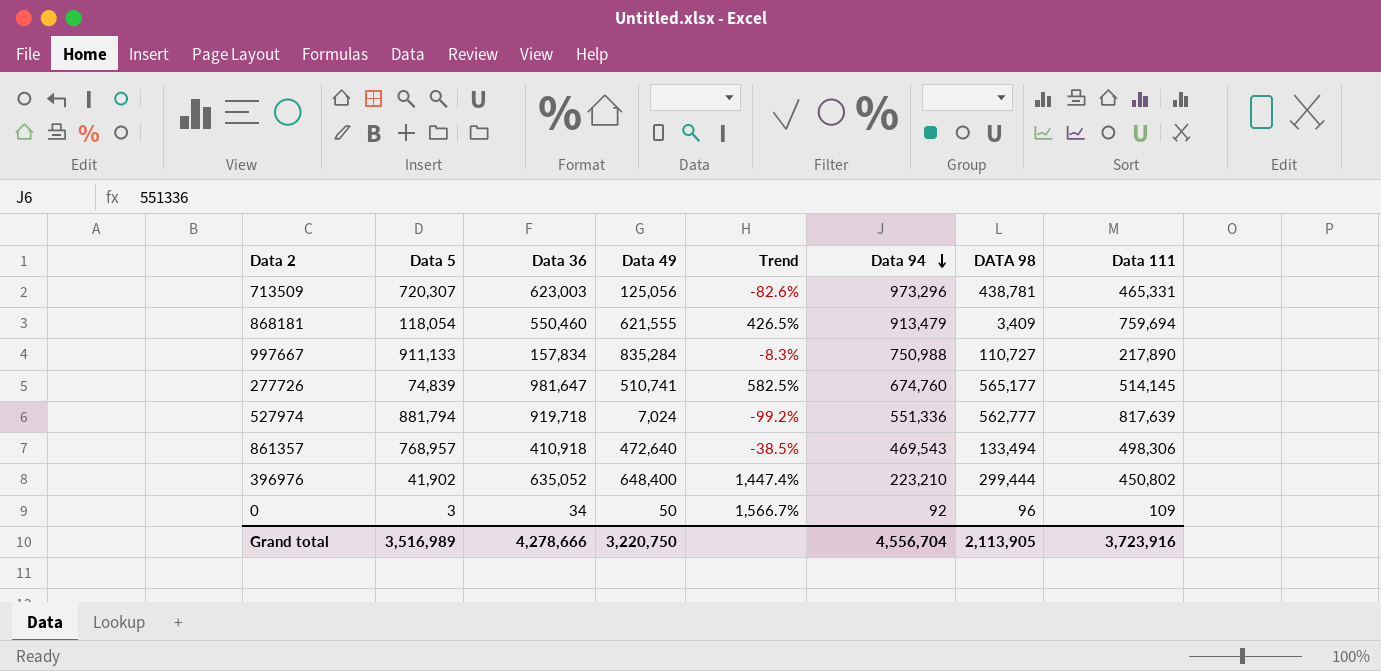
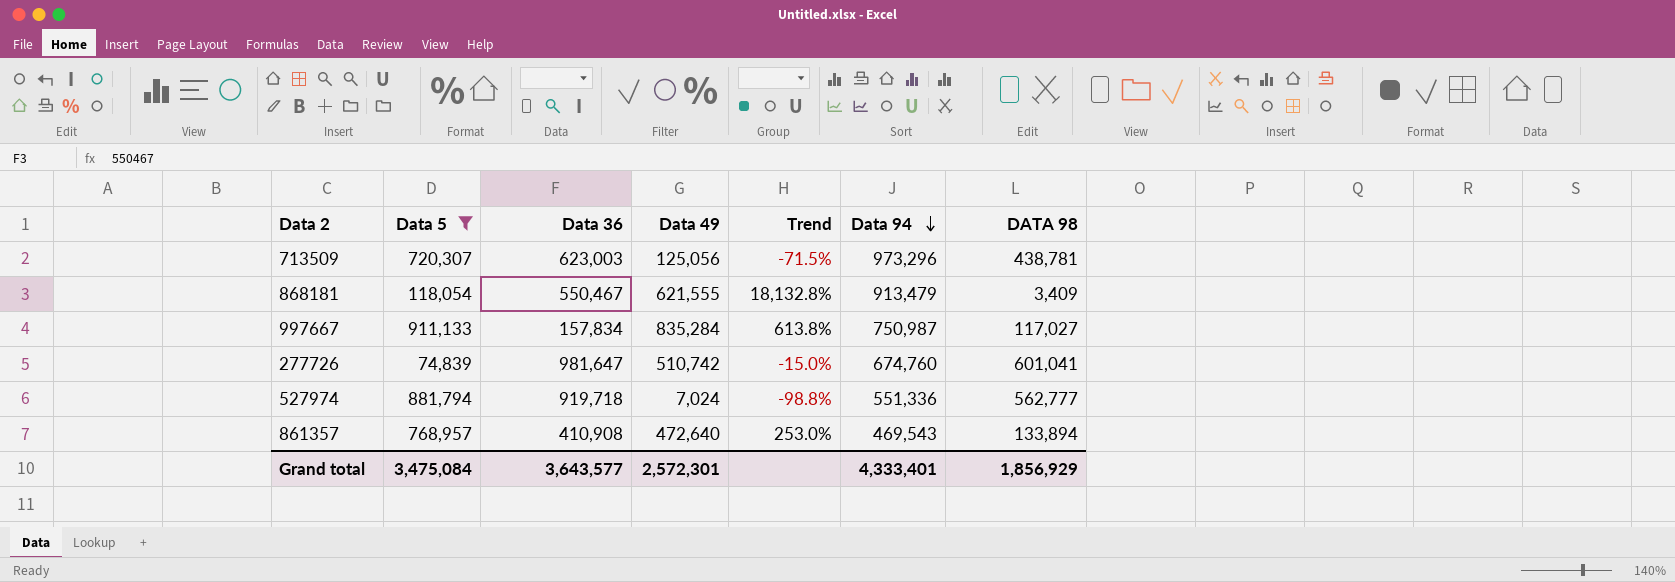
filter: none -> Data 5 >= 74,839
column Data 111 | position: 8 -> none
column Trend | formula: ([Data 49] - [Data 5]) / [Data 5] -> ([Data 49] - [DATA 98]) / [DATA 98]
868181 | Data 36: 550,460 -> 550,467
997667 | Data 94: 750,988 -> 750,987
997667 | DATA 98: 110,727 -> 117,027
277726 | Data 49: 510,741 -> 510,742
277726 | DATA 98: 565,177 -> 601,041
861357 | Data 36: 410,918 -> 410,908
861357 | DATA 98: 133,494 -> 133,894
Grand total | Data 5: 3,516,989 -> 3,475,084
Grand total | Data 36: 4,278,666 -> 3,643,577
Grand total | Data 49: 3,220,750 -> 2,572,301
Grand total | Data 94: 4,556,704 -> 4,333,401
Grand total | DATA 98: 2,113,905 -> 1,856,929

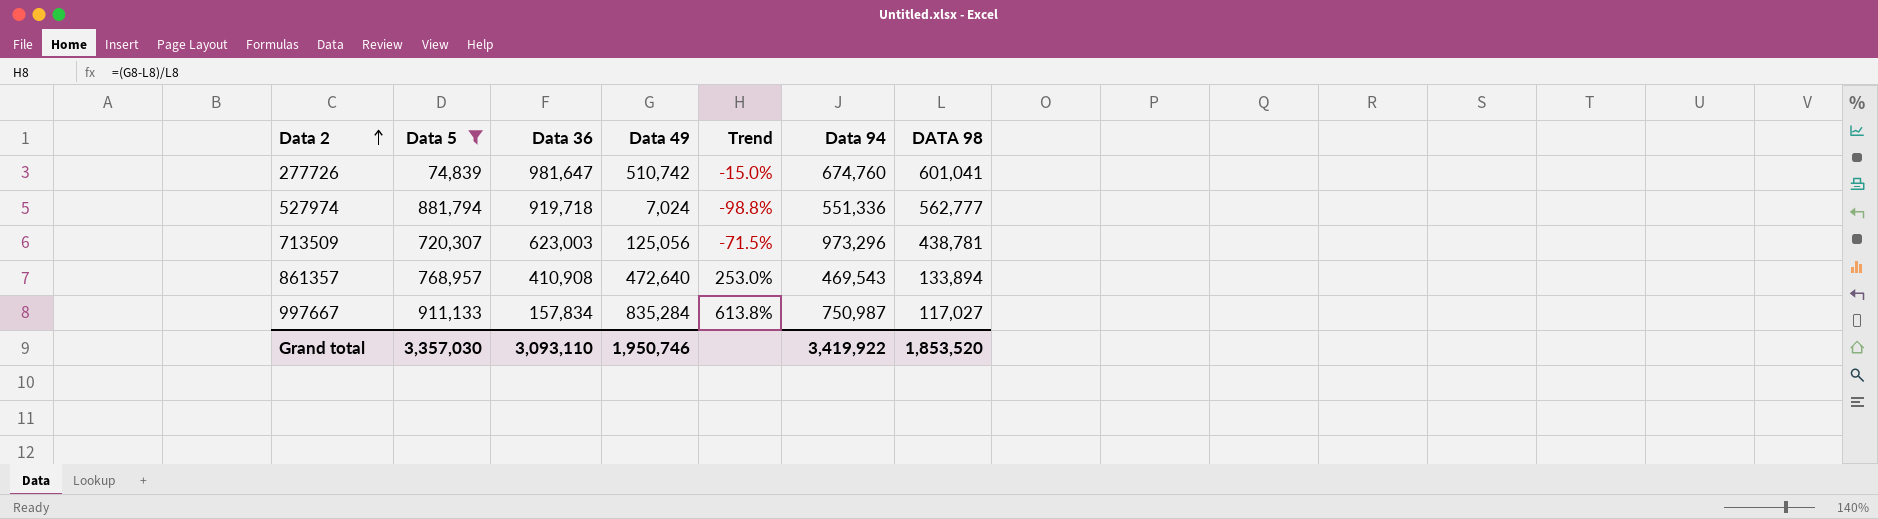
row order: Data 94 descending -> Data 2 ascending
row 868181: 118,054 | 550,467 | 621,555 | 18,132.8% | 913,479 | 3,409 -> none
Grand total | Data 5: 3,475,084 -> 3,357,030
Grand total | Data 36: 3,643,577 -> 3,093,110
Grand total | Data 49: 2,572,301 -> 1,950,746
Grand total | Data 94: 4,333,401 -> 3,419,922
Grand total | DATA 98: 1,856,929 -> 1,853,520

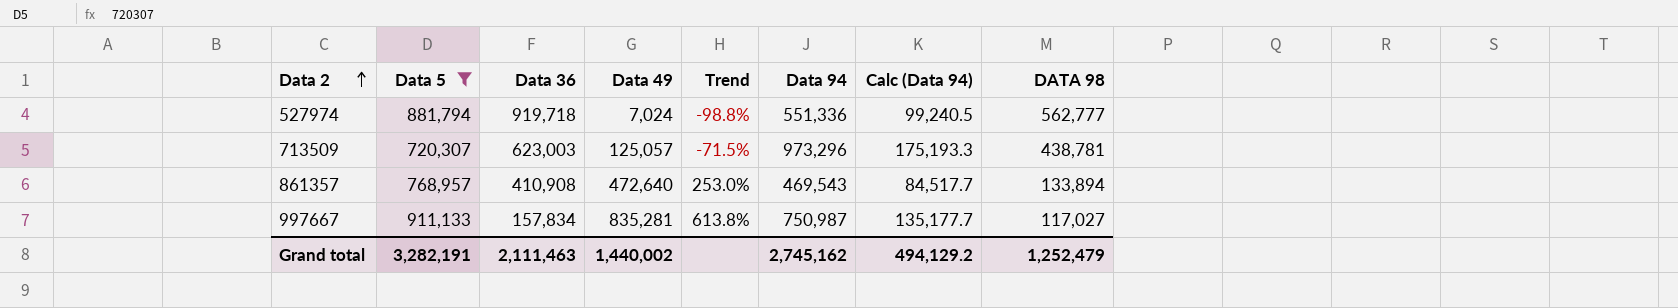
column Calc (Data 94) | formula: none -> [Data 94] * 0.18
row 277726: 74,839 | 981,647 | 510,742 | -15.0% | 674,760 | 601,041 -> none
713509 | Data 49: 125,056 -> 125,057
997667 | Data 49: 835,284 -> 835,281
Grand total | Data 5: 3,357,030 -> 3,282,191
Grand total | Data 36: 3,093,110 -> 2,111,463
Grand total | Data 49: 1,950,746 -> 1,440,002
Grand total | Data 94: 3,419,922 -> 2,745,162
Grand total | DATA 98: 1,853,520 -> 1,252,479

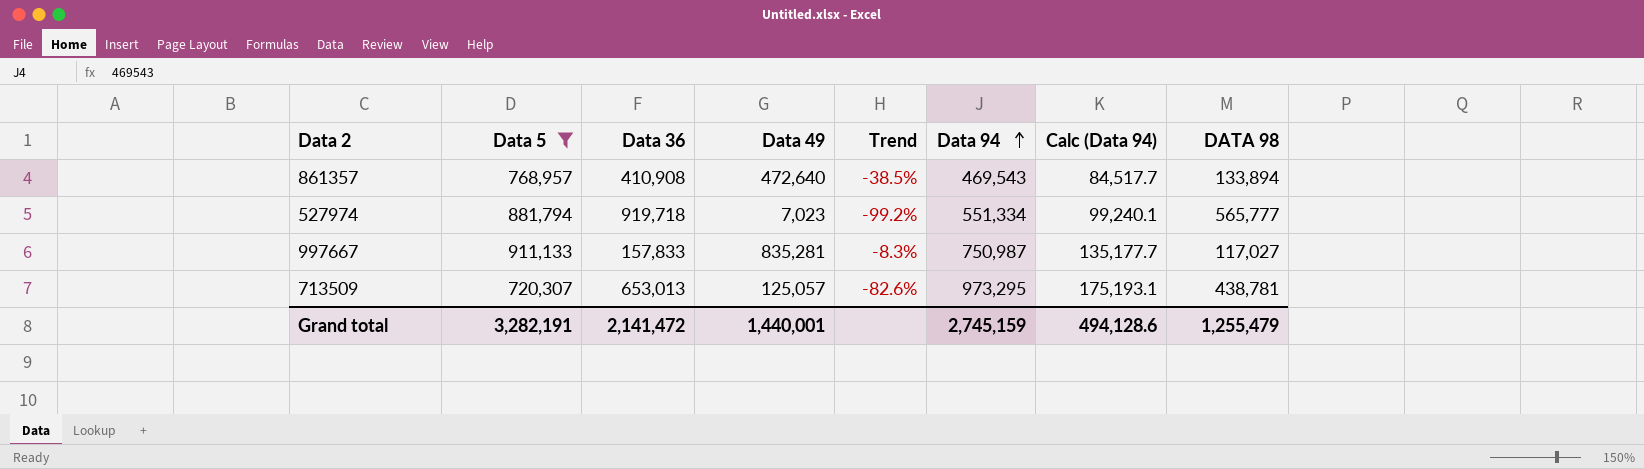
row order: Data 2 ascending -> Data 94 ascending
column Trend | formula: ([Data 49] - [DATA 98]) / [DATA 98] -> ([Data 49] - [Data 5]) / [Data 5]
527974 | Data 49: 7,024 -> 7,023
527974 | Data 94: 551,336 -> 551,334
527974 | Calc (Data 94): 99,240.5 -> 99,240.1
527974 | DATA 98: 562,777 -> 565,777
997667 | Data 36: 157,834 -> 157,833
713509 | Data 36: 623,003 -> 653,013
713509 | Data 94: 973,296 -> 973,295
713509 | Calc (Data 94): 175,193.3 -> 175,193.1
Grand total | Data 36: 2,111,463 -> 2,141,472
Grand total | Data 49: 1,440,002 -> 1,440,001
Grand total | Data 94: 2,745,162 -> 2,745,159
Grand total | Calc (Data 94): 494,129.2 -> 494,128.6
Grand total | DATA 98: 1,252,479 -> 1,255,479

